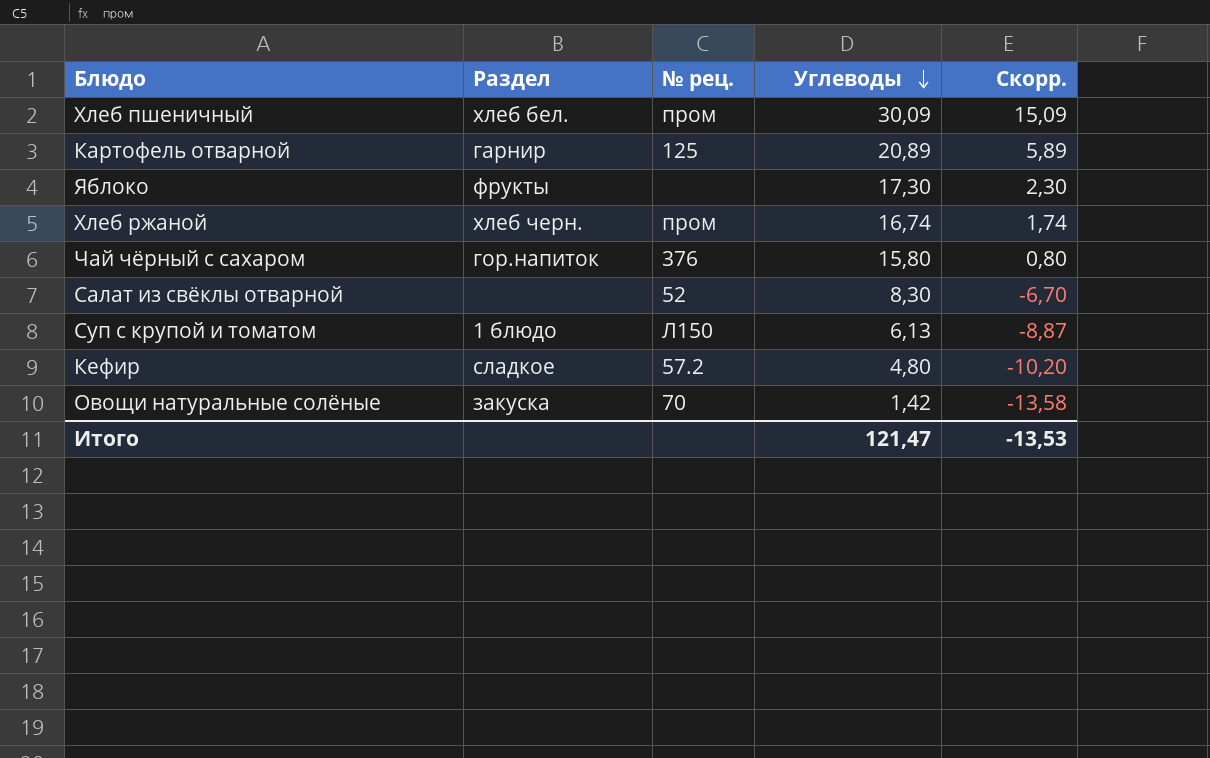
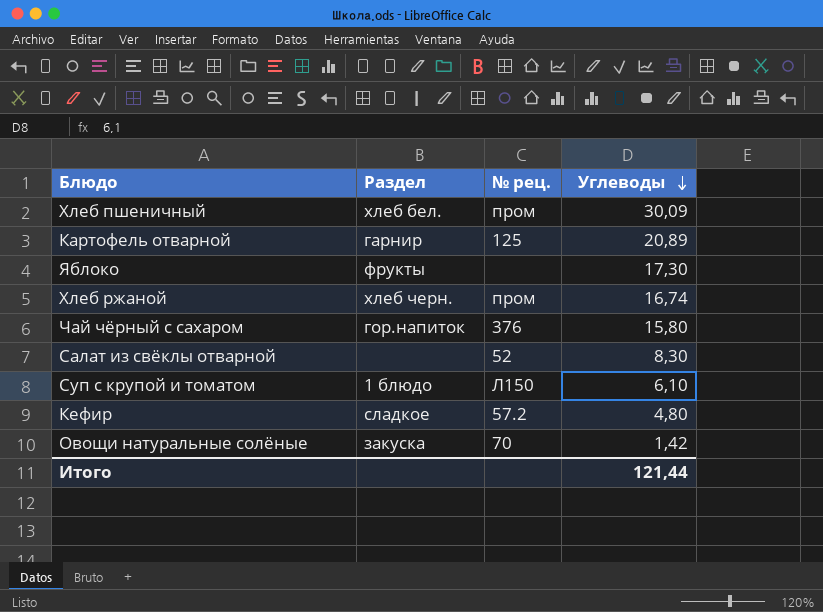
column Скорр. | formula: [Углеводы] - 15 -> none
Суп с крупой и томатом | Углеводы: 6,13 -> 6,10
Итого | Углеводы: 121,47 -> 121,44

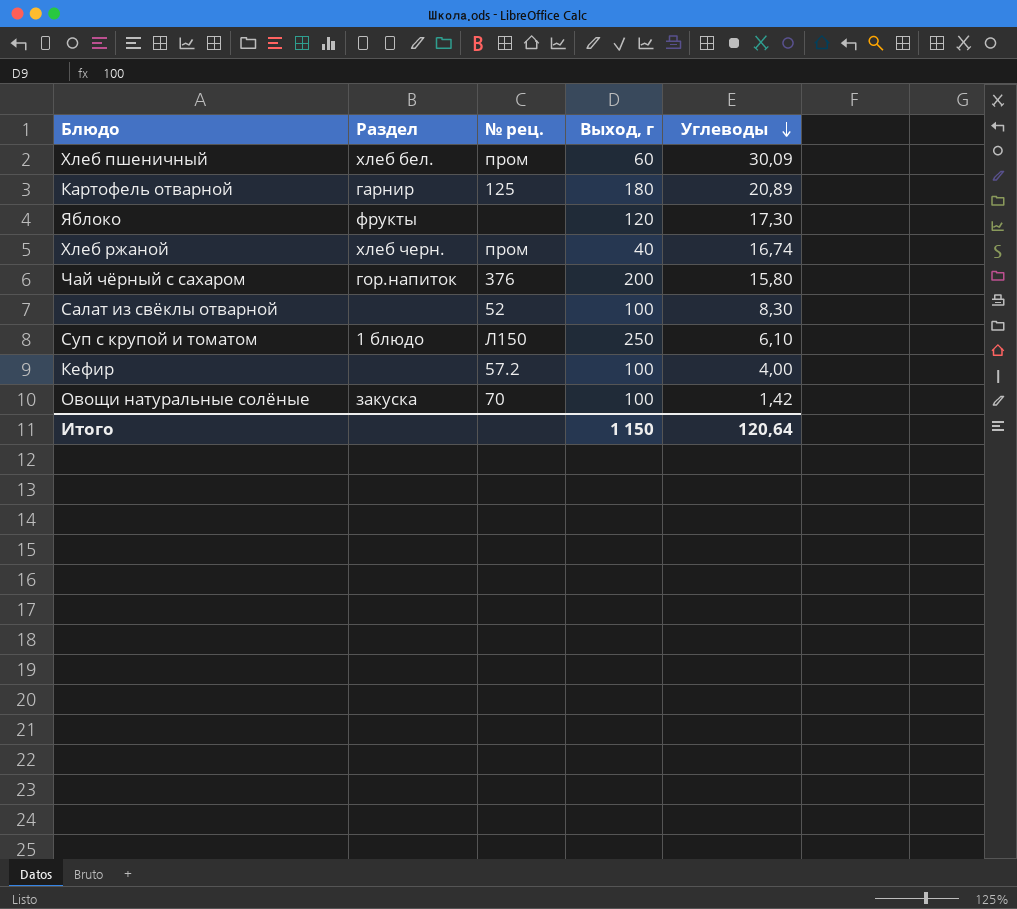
column Выход, г | position: none -> 4
Кефир | Раздел: сладкое -> none
Кефир | Углеводы: 4,80 -> 4,00
Итого | Углеводы: 121,44 -> 120,64

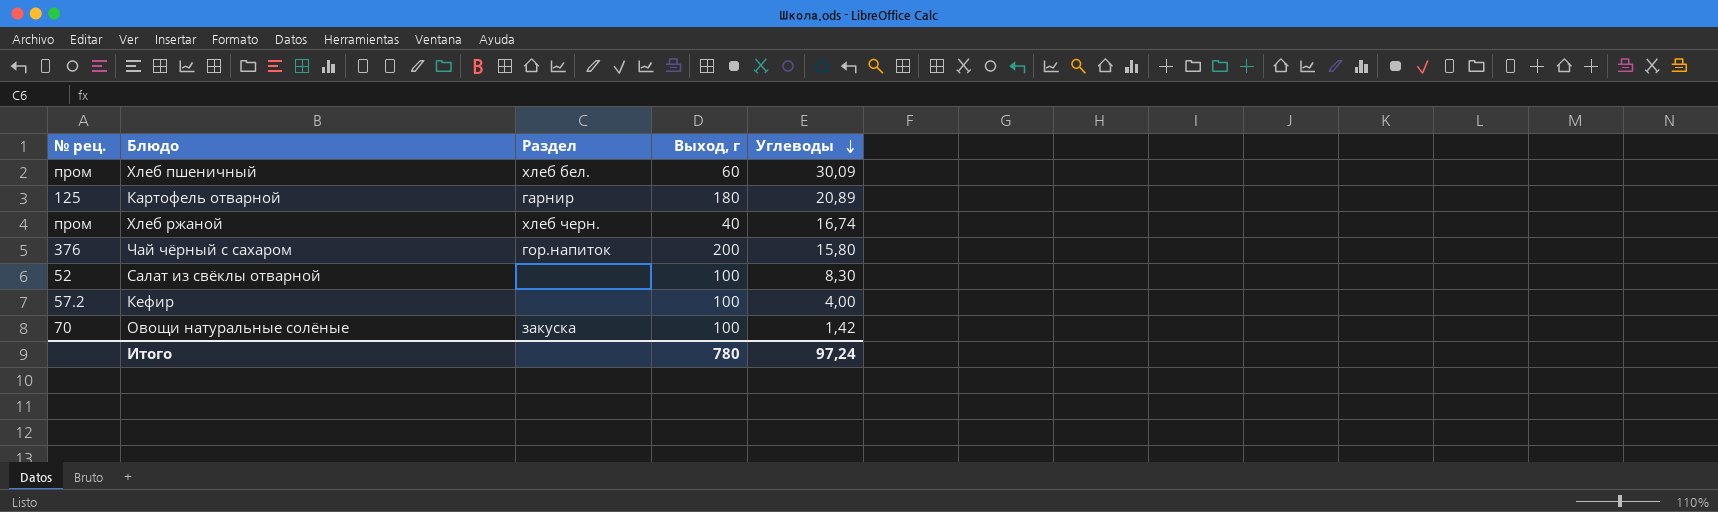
column № рец. | position: 3 -> 1
row Яблоко: фрукты | none | 120 | 17,30 -> none
row Суп с крупой и томатом: 1 блюдо | Л150 | 250 | 6,10 -> none
Итого | Выход, г: 1 150 -> 780
Итого | Углеводы: 120,64 -> 97,24

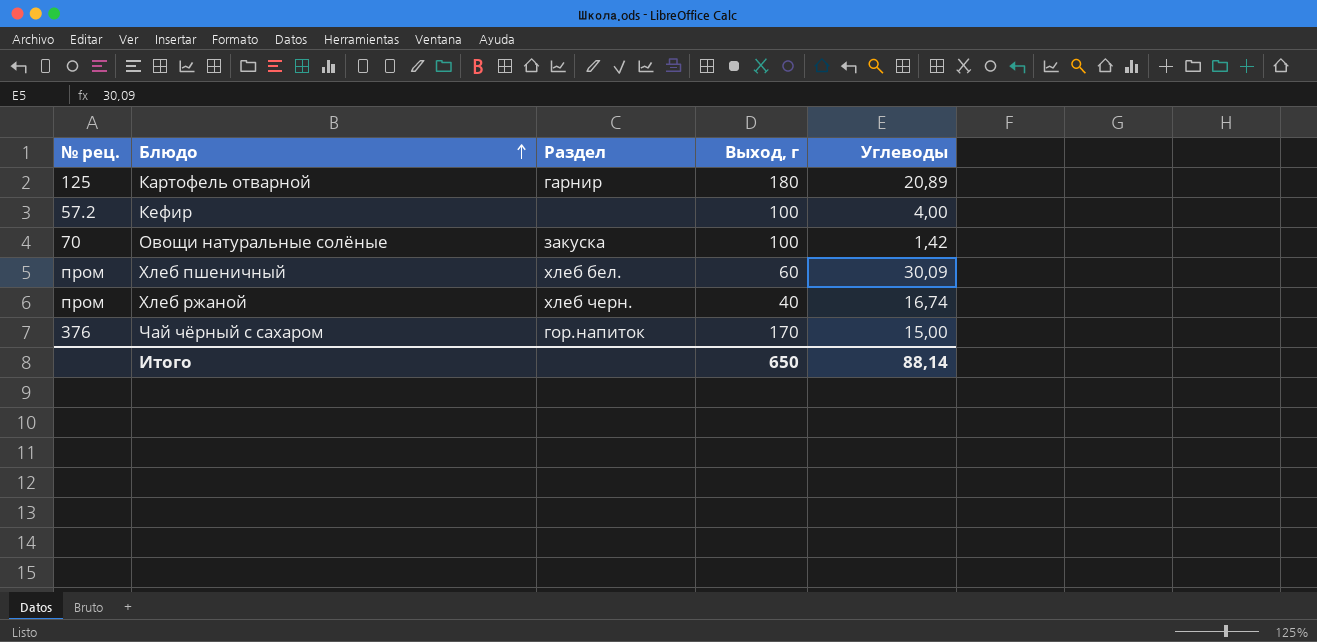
row order: Углеводы descending -> Блюдо ascending
row Салат из свёклы отварной: 52 | none | 100 | 8,30 -> none
Чай чёрный с сахаром | Выход, г: 200 -> 170
Чай чёрный с сахаром | Углеводы: 15,80 -> 15,00
Итого | Выход, г: 780 -> 650
Итого | Углеводы: 97,24 -> 88,14

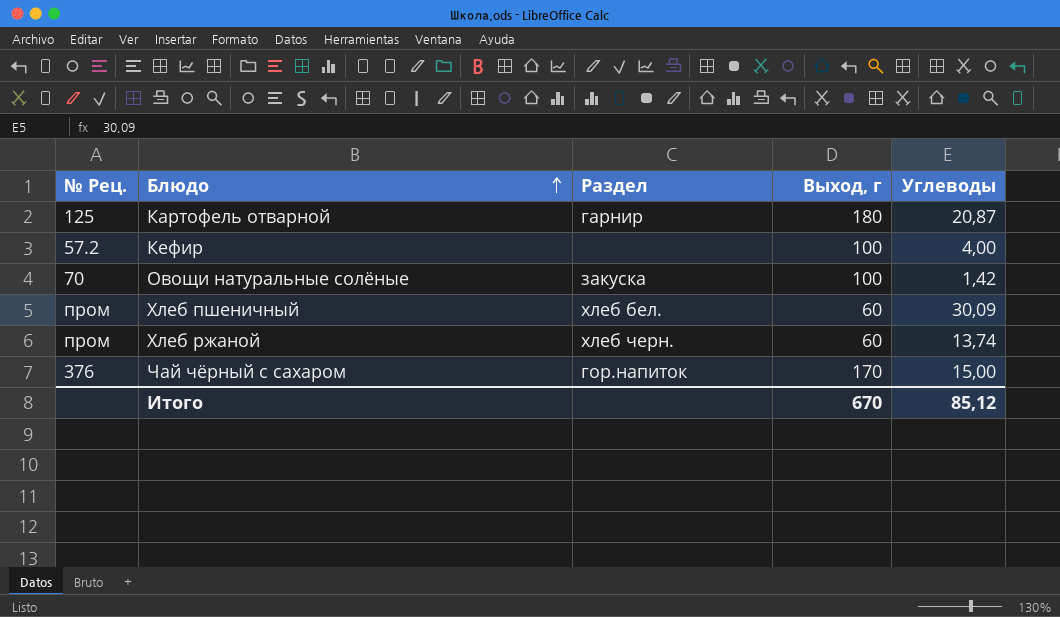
column name: № рец. -> № Рец.
Картофель отварной | Углеводы: 20,89 -> 20,87
Хлеб ржаной | Выход, г: 40 -> 60
Хлеб ржаной | Углеводы: 16,74 -> 13,74
Итого | Выход, г: 650 -> 670
Итого | Углеводы: 88,14 -> 85,12

